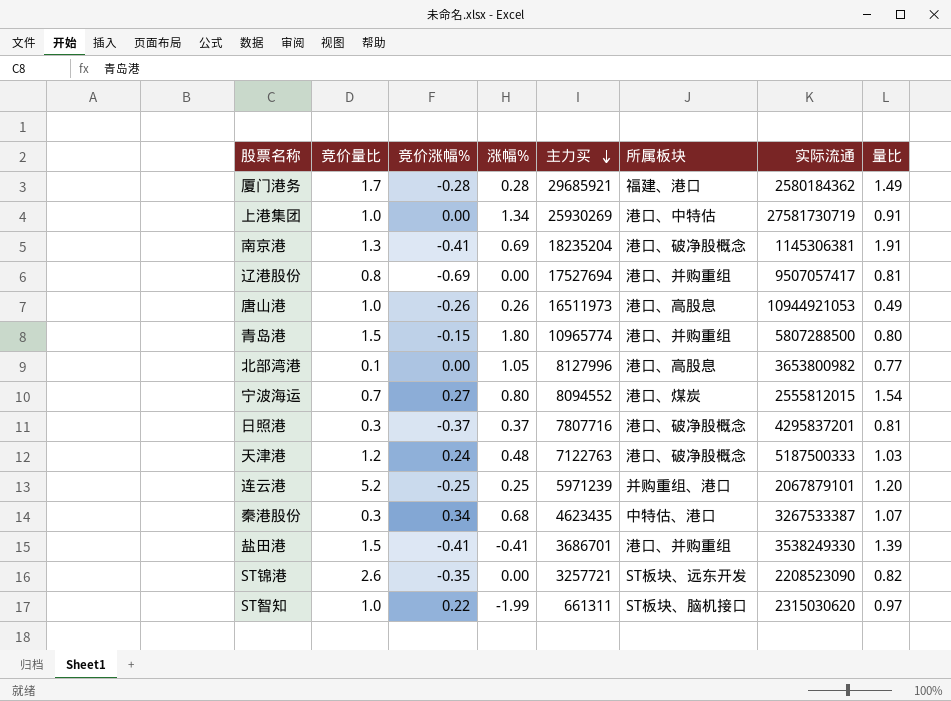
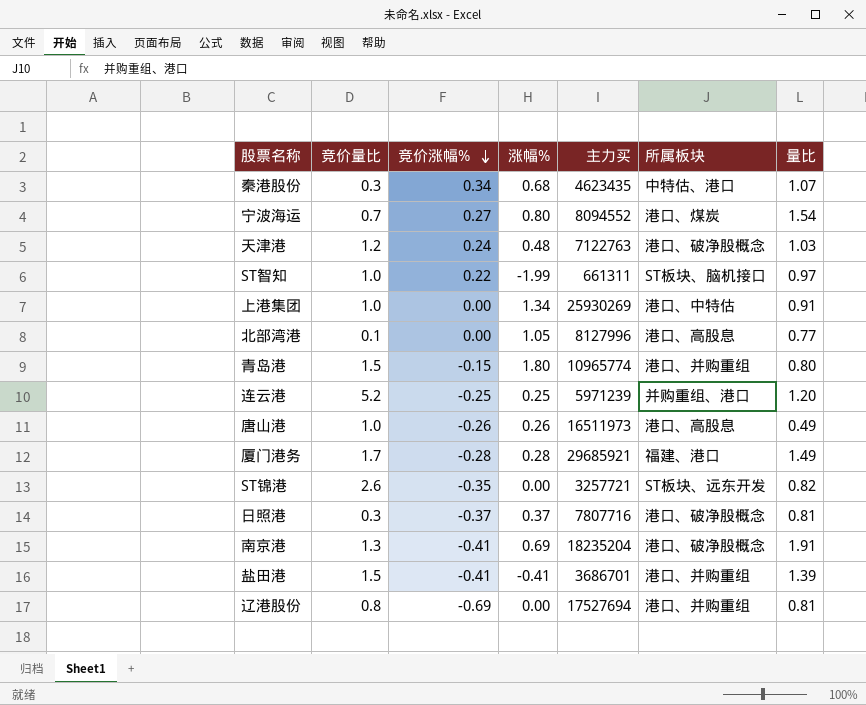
row order: 主力买 descending -> 竞价涨幅% descending
column 实际流通 | position: 7 -> none

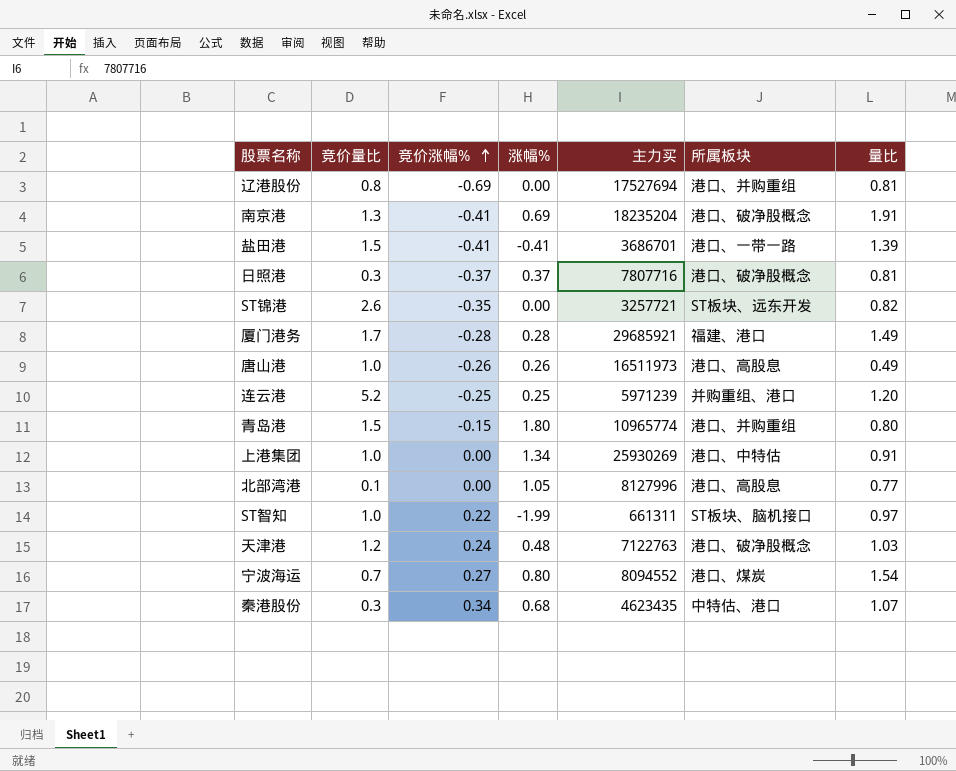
row order: 竞价涨幅% descending -> 竞价涨幅% ascending
盐田港 | 所属板块: 港口、并购重组 -> 港口、一带一路

